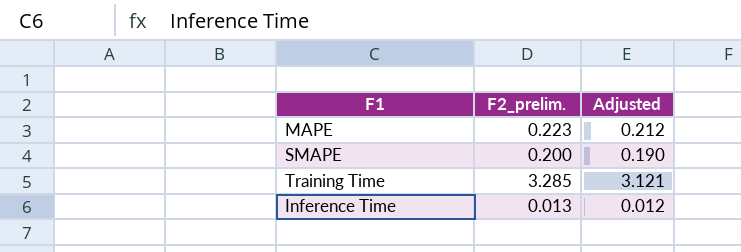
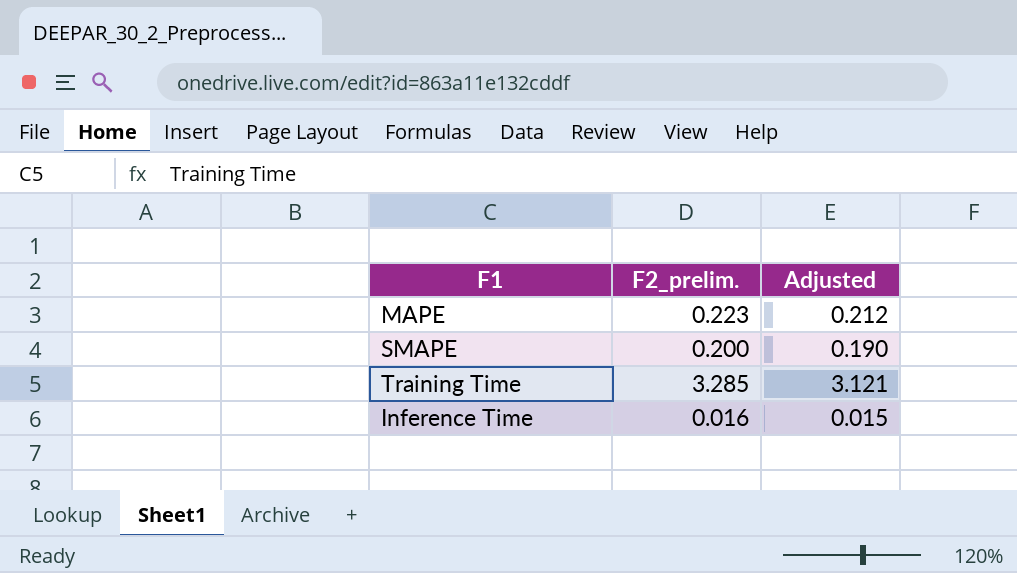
Inference Time | F2_prelim.: 0.013 -> 0.016
Inference Time | Adjusted: 0.012 -> 0.015

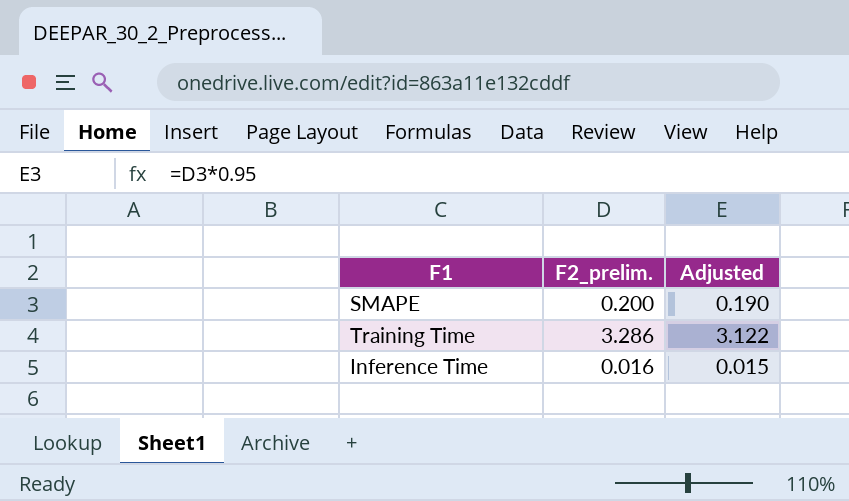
row MAPE: 0.223 | 0.212 -> none
Training Time | F2_prelim.: 3.285 -> 3.286
Training Time | Adjusted: 3.121 -> 3.122

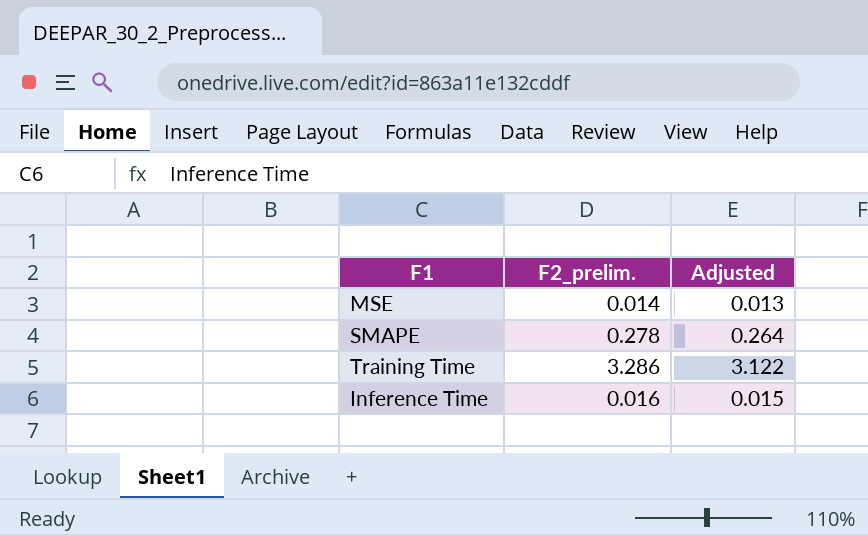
row MSE: none -> 0.014 | 0.013
SMAPE | F2_prelim.: 0.200 -> 0.278
SMAPE | Adjusted: 0.190 -> 0.264

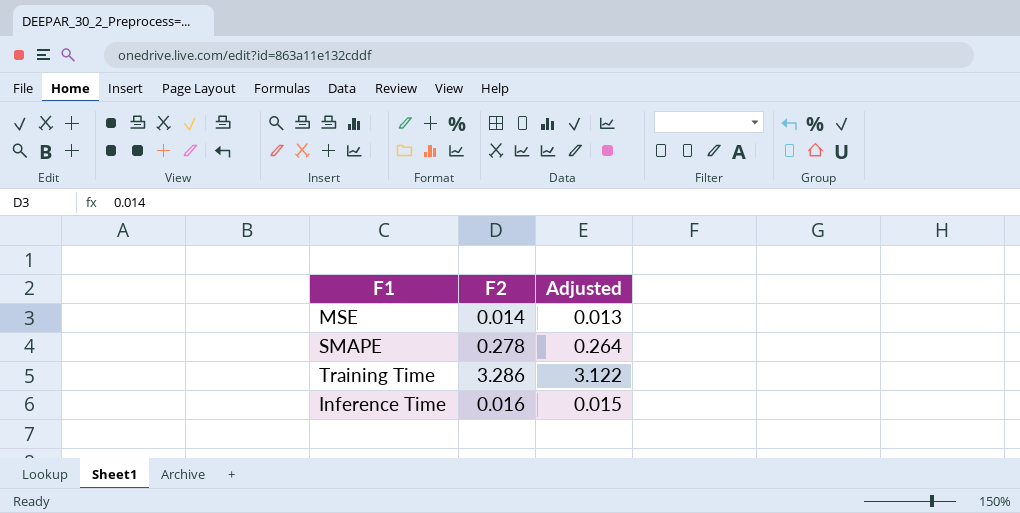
column name: F2_prelim. -> F2

